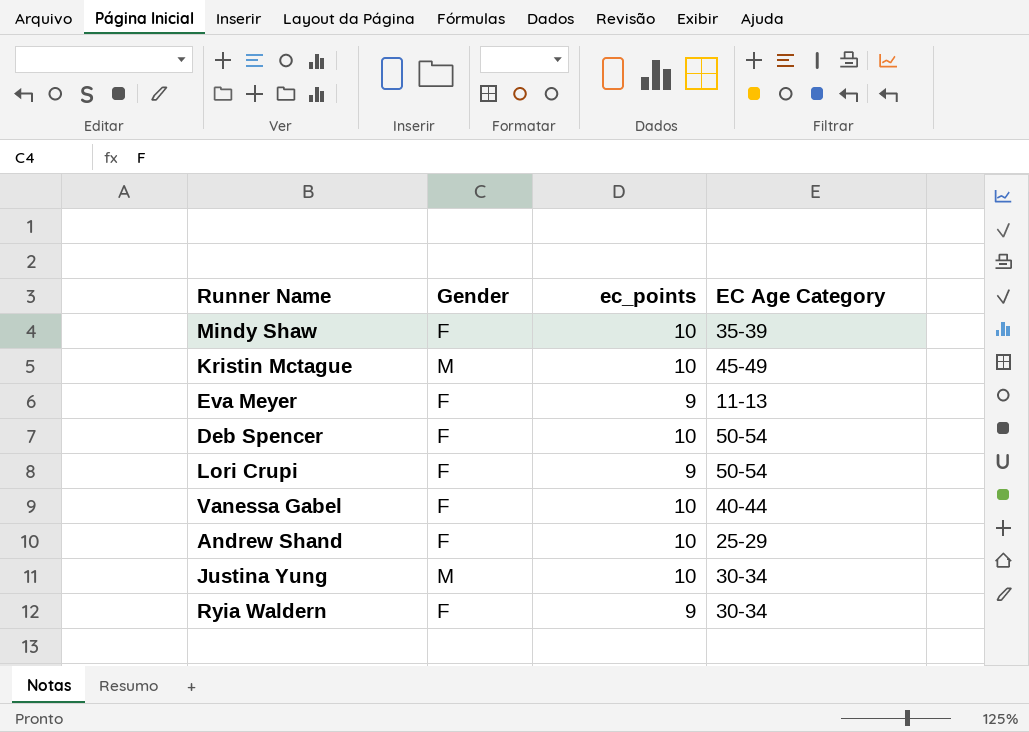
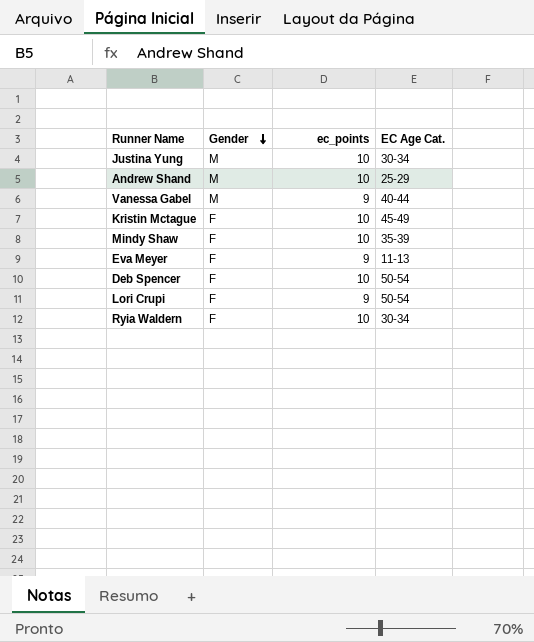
row order: none -> Gender descending
column name: EC Age Category -> EC Age Cat.
Andrew Shand | Gender: F -> M
Vanessa Gabel | Gender: F -> M
Vanessa Gabel | ec_points: 10 -> 9
Kristin Mctague | Gender: M -> F
Ryia Waldern | ec_points: 9 -> 10

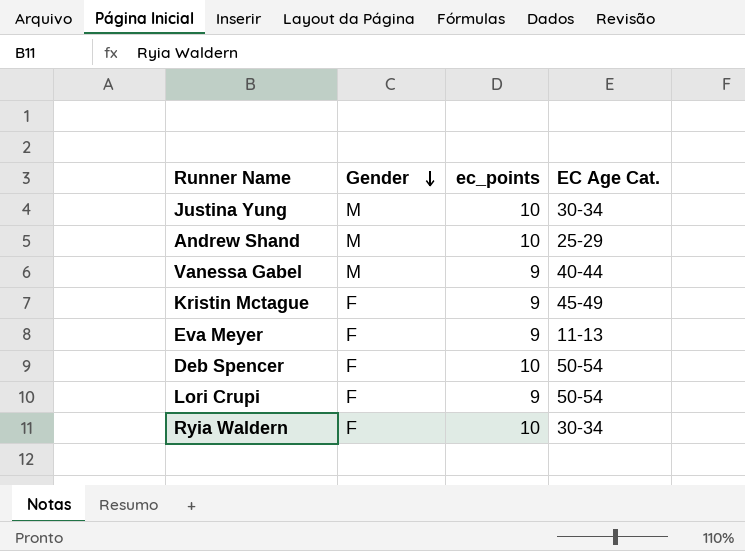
row Mindy Shaw: F | 10 | 35-39 -> none
Kristin Mctague | ec_points: 10 -> 9

